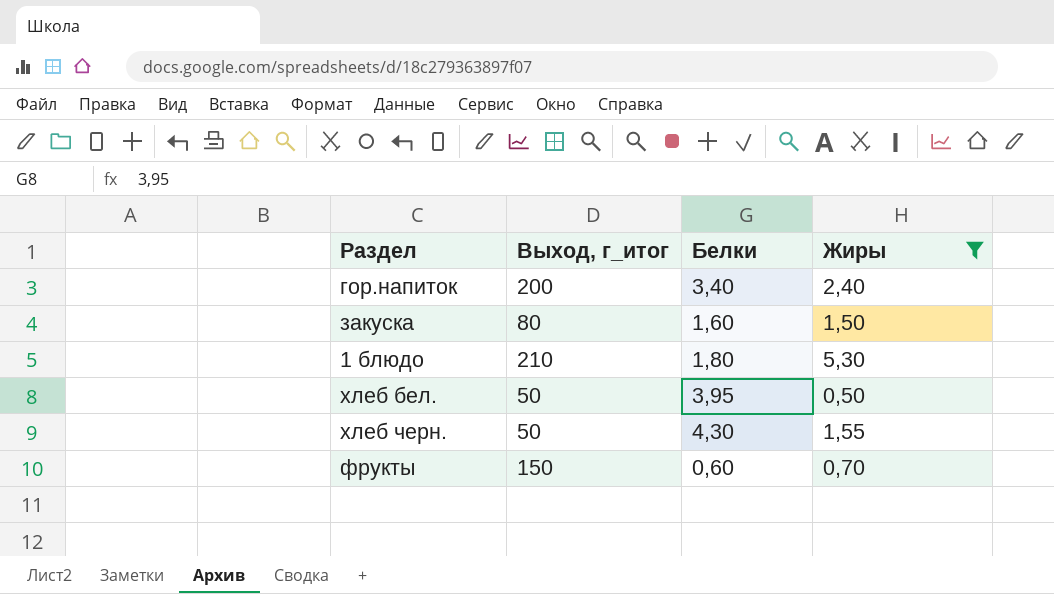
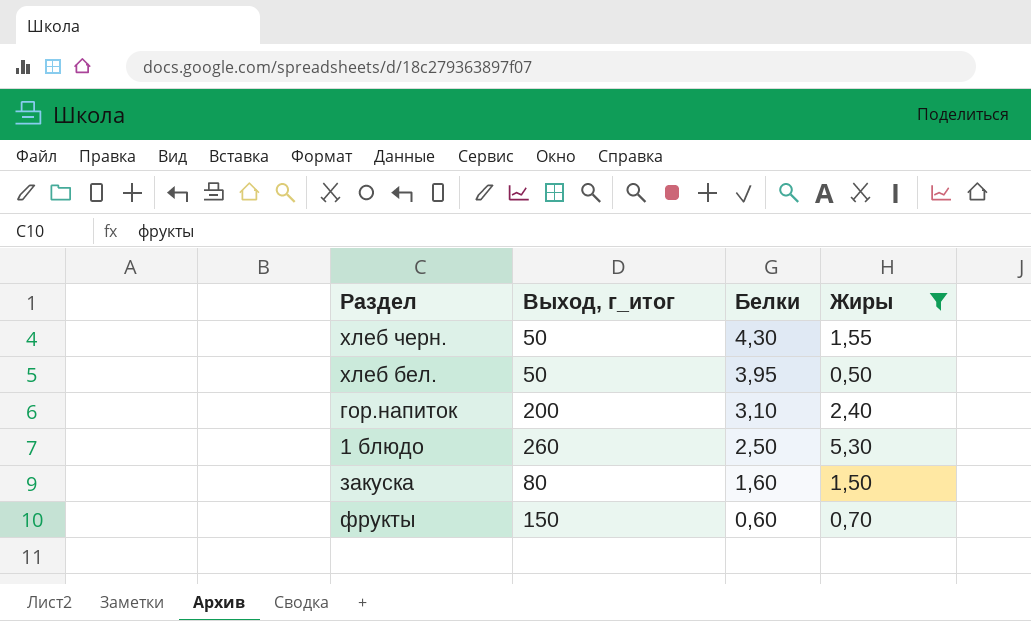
row order: none -> Белки descending
гор.напиток | Белки: 3,40 -> 3,10
1 блюдо | Выход, г_итог: 210 -> 260
1 блюдо | Белки: 1,80 -> 2,50

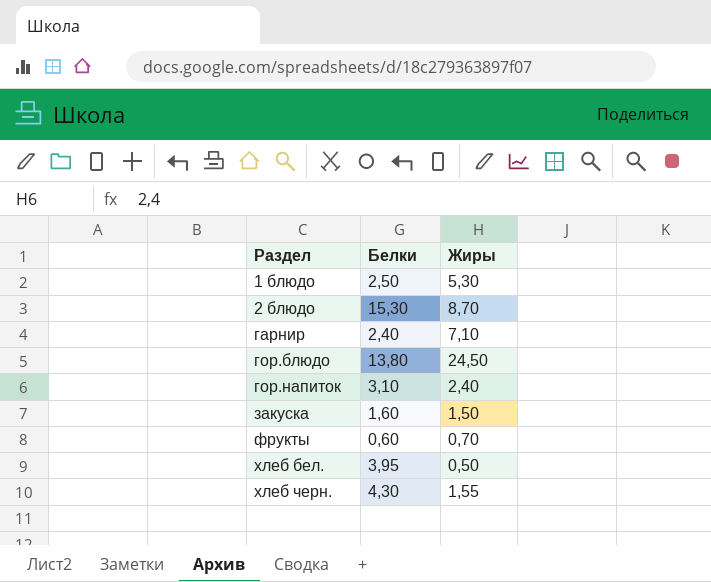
filter: Жиры <= 5,30 -> none
row order: Белки descending -> Раздел ascending
column Выход, г_итог | position: 2 -> none

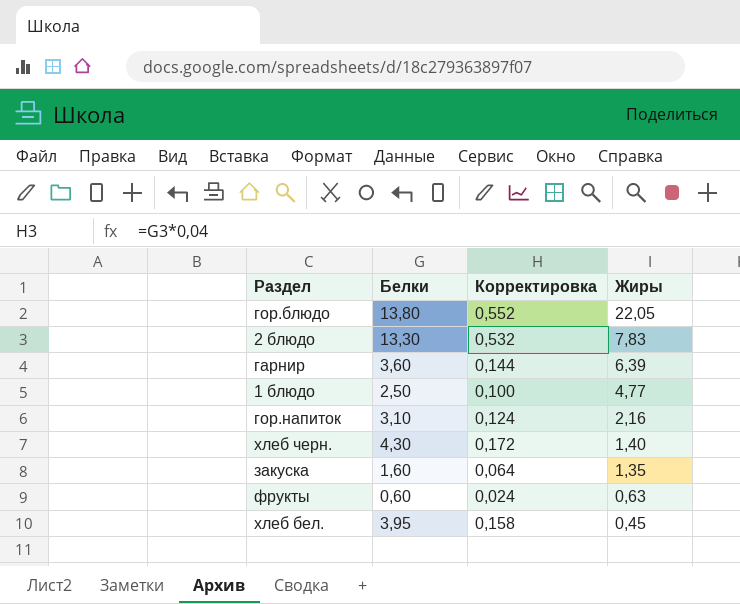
row order: Раздел ascending -> Жиры descending
column Корректировка | formula: none -> [Белки] * 0,04
гор.блюдо | Жиры: 24,50 -> 22,05
2 блюдо | Белки: 15,30 -> 13,30
2 блюдо | Жиры: 8,70 -> 7,83
гарнир | Белки: 2,40 -> 3,60
гарнир | Жиры: 7,10 -> 6,39
1 блюдо | Жиры: 5,30 -> 4,77
гор.напиток | Жиры: 2,40 -> 2,16
хлеб черн. | Жиры: 1,55 -> 1,40
закуска | Жиры: 1,50 -> 1,35
фрукты | Жиры: 0,70 -> 0,63
хлеб бел. | Жиры: 0,50 -> 0,45

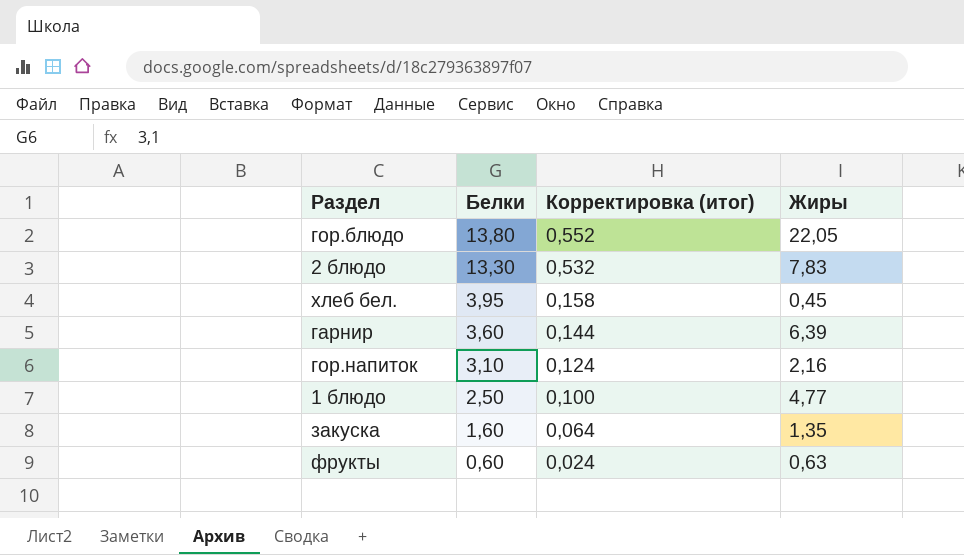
row order: Жиры descending -> Белки descending
column name: Корректировка -> Корректировка (итог)
row хлеб черн.: 4,30 | 0,172 | 1,40 -> none

